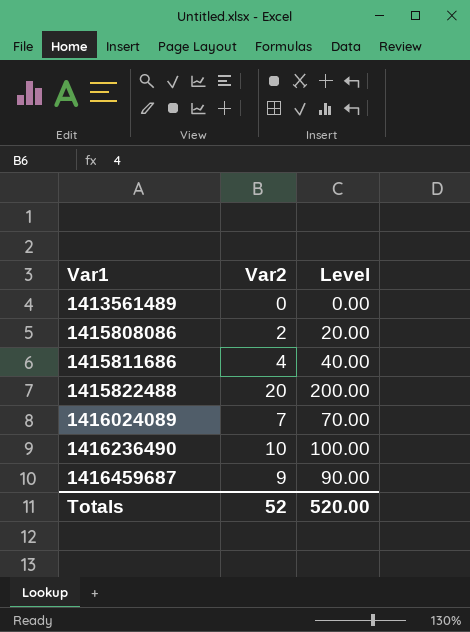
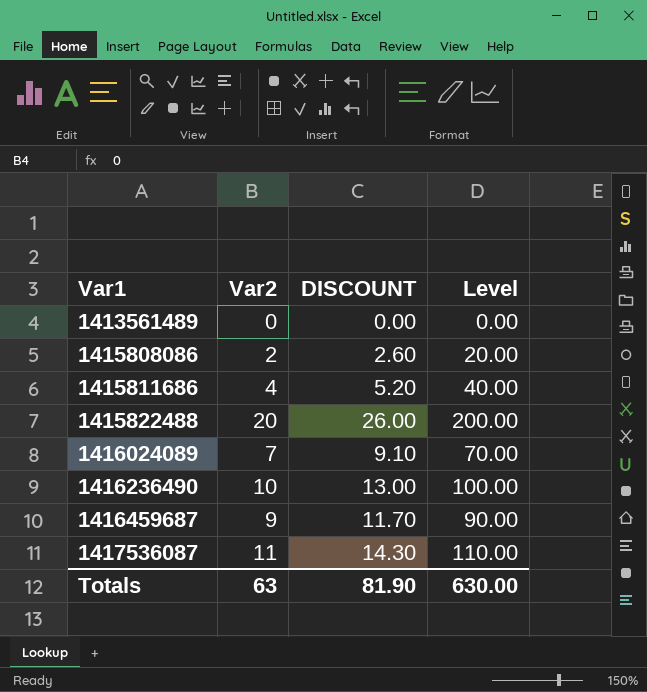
column DISCOUNT | formula: none -> [Var2] * 1.3
row 1417536087: none -> 11 | 14.30 | 110.00
Totals | Var2: 52 -> 63
Totals | Level: 520.00 -> 630.00

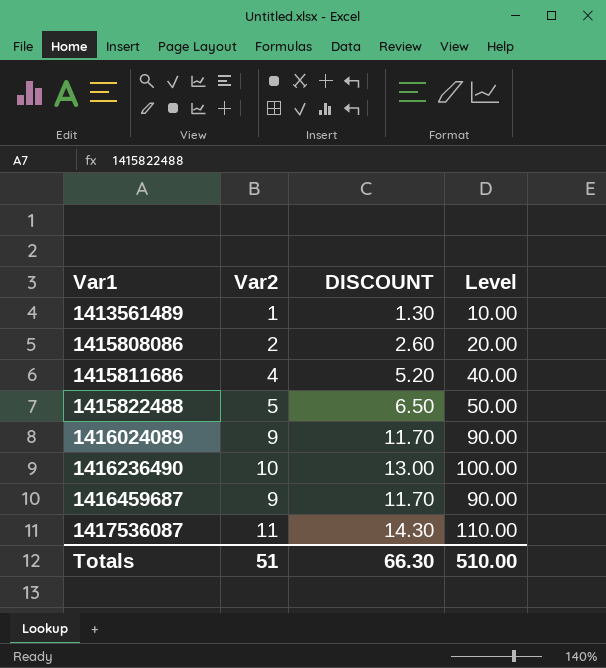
1413561489 | Var2: 0 -> 1
1413561489 | DISCOUNT: 0.00 -> 1.30
1413561489 | Level: 0.00 -> 10.00
1415822488 | Var2: 20 -> 5
1415822488 | DISCOUNT: 26.00 -> 6.50
1415822488 | Level: 200.00 -> 50.00
1416024089 | Var2: 7 -> 9
1416024089 | DISCOUNT: 9.10 -> 11.70
1416024089 | Level: 70.00 -> 90.00
Totals | Var2: 63 -> 51
Totals | DISCOUNT: 81.90 -> 66.30
Totals | Level: 630.00 -> 510.00

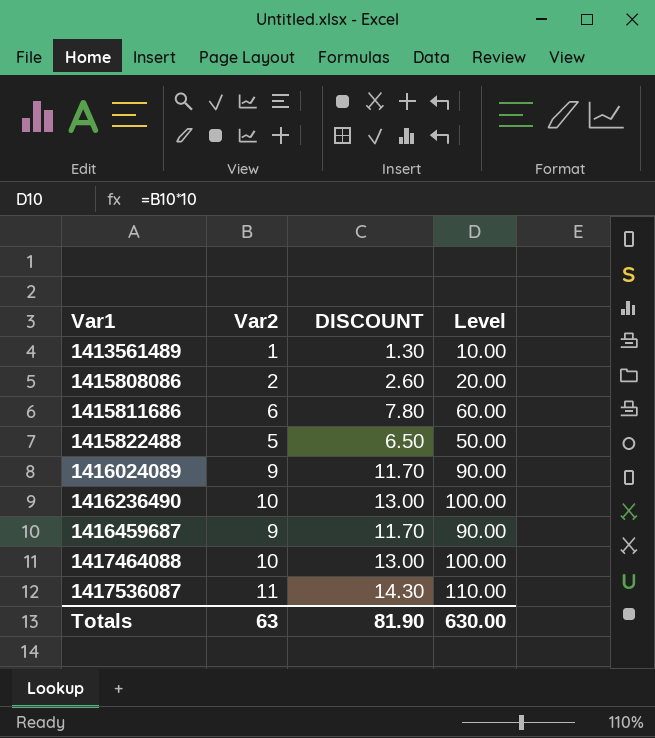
1415811686 | Var2: 4 -> 6
1415811686 | DISCOUNT: 5.20 -> 7.80
1415811686 | Level: 40.00 -> 60.00
row 1417464088: none -> 10 | 13.00 | 100.00
Totals | Var2: 51 -> 63
Totals | DISCOUNT: 66.30 -> 81.90
Totals | Level: 510.00 -> 630.00

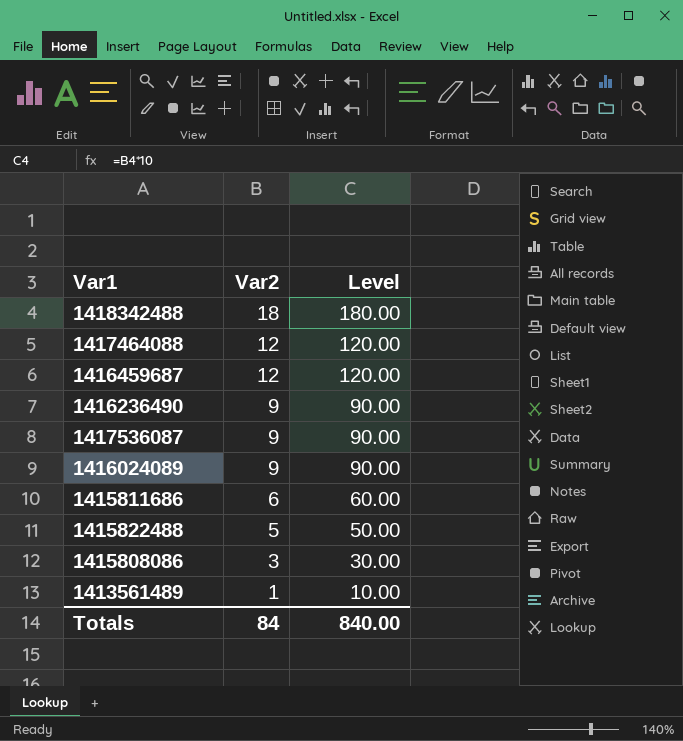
row order: Var1 ascending -> Var2 descending
column DISCOUNT | formula: [Var2] * 1.3 -> none
row 1418342488: none -> 18 | 180.00
1417464088 | Var2: 10 -> 12
1417464088 | Level: 100.00 -> 120.00
1416459687 | Var2: 9 -> 12
1416459687 | Level: 90.00 -> 120.00
1416236490 | Var2: 10 -> 9
1416236490 | Level: 100.00 -> 90.00
1417536087 | Var2: 11 -> 9
1417536087 | Level: 110.00 -> 90.00
1415808086 | Var2: 2 -> 3
1415808086 | Level: 20.00 -> 30.00
Totals | Var2: 63 -> 84
Totals | Level: 630.00 -> 840.00

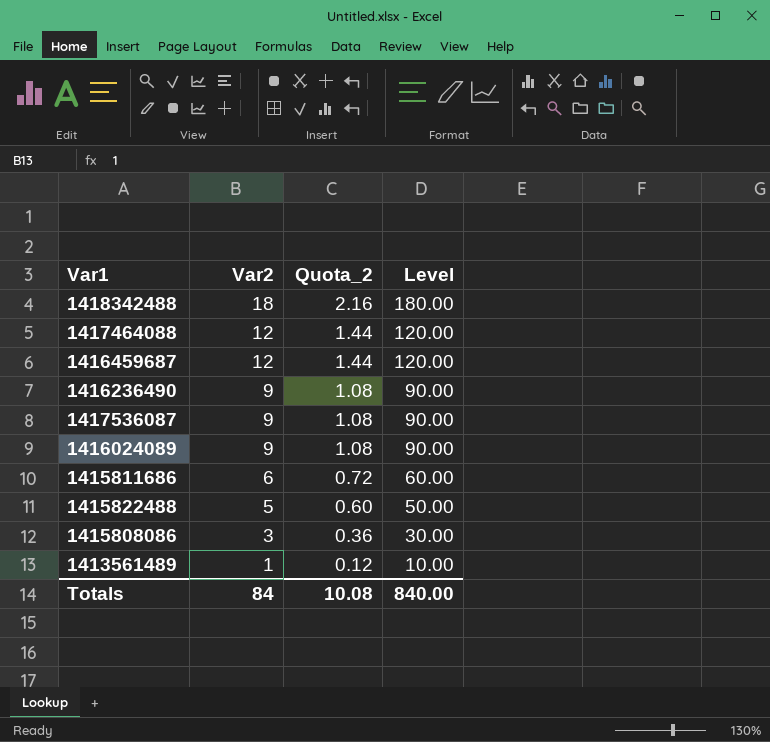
column Quota_2 | formula: none -> [Var2] * 0.12

